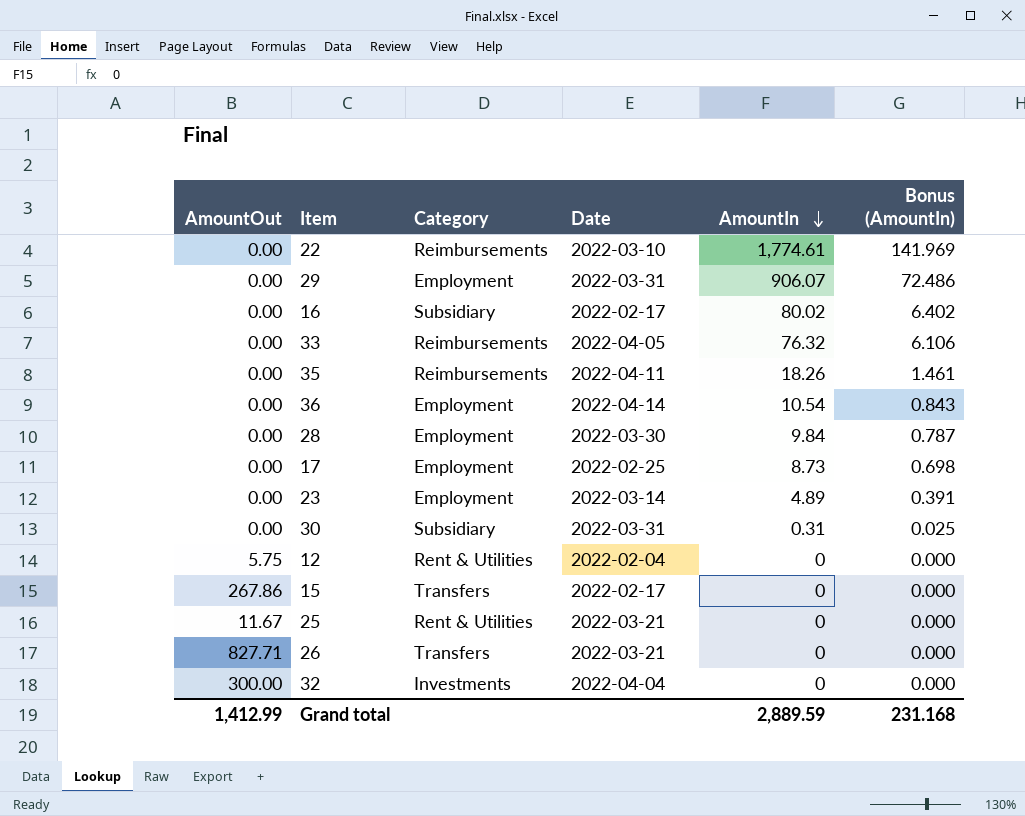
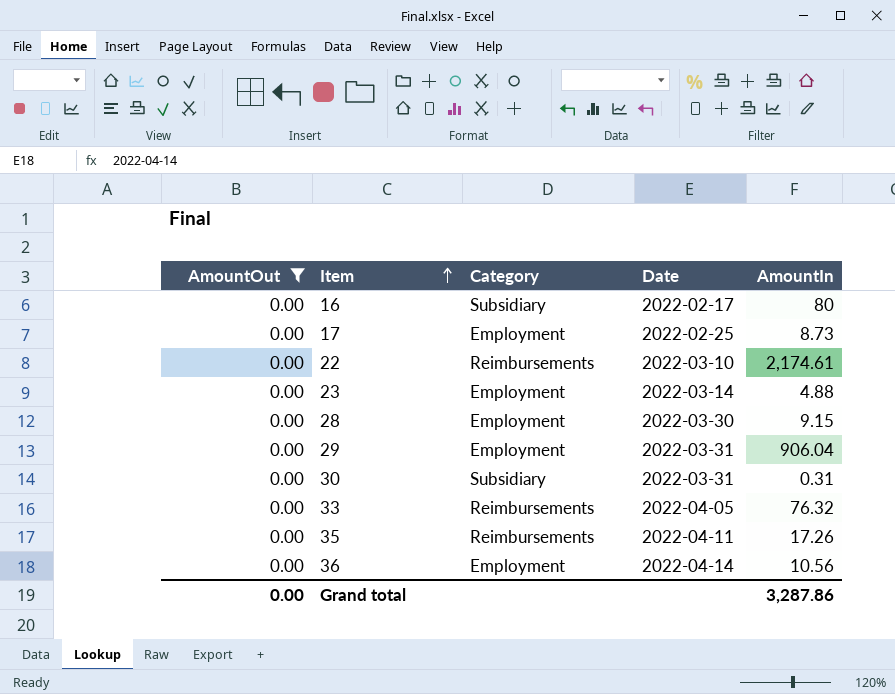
filter: none -> AmountOut = 0.00
row order: AmountIn descending -> Item ascending
column Bonus (AmountIn) | formula: [AmountIn] * 0.08 -> none
16 | AmountIn: 80.02 -> 80
22 | AmountIn: 1,774.61 -> 2,174.61
23 | AmountIn: 4.89 -> 4.88
28 | AmountIn: 9.84 -> 9.15
29 | AmountIn: 906.07 -> 906.04
35 | AmountIn: 18.26 -> 17.26
36 | AmountIn: 10.54 -> 10.56
Grand total | AmountOut: 1,412.99 -> 0.00
Grand total | AmountIn: 2,889.59 -> 3,287.86

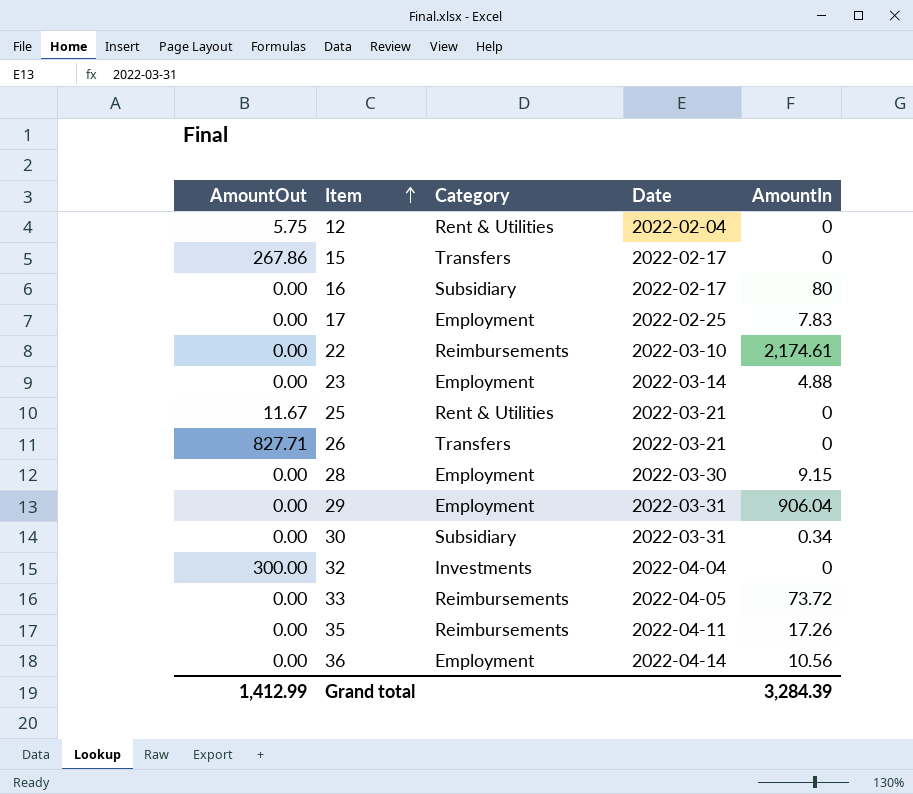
filter: AmountOut = 0.00 -> none
17 | AmountIn: 8.73 -> 7.83
30 | AmountIn: 0.31 -> 0.34
33 | AmountIn: 76.32 -> 73.72
Grand total | AmountOut: 0.00 -> 1,412.99
Grand total | AmountIn: 3,287.86 -> 3,284.39

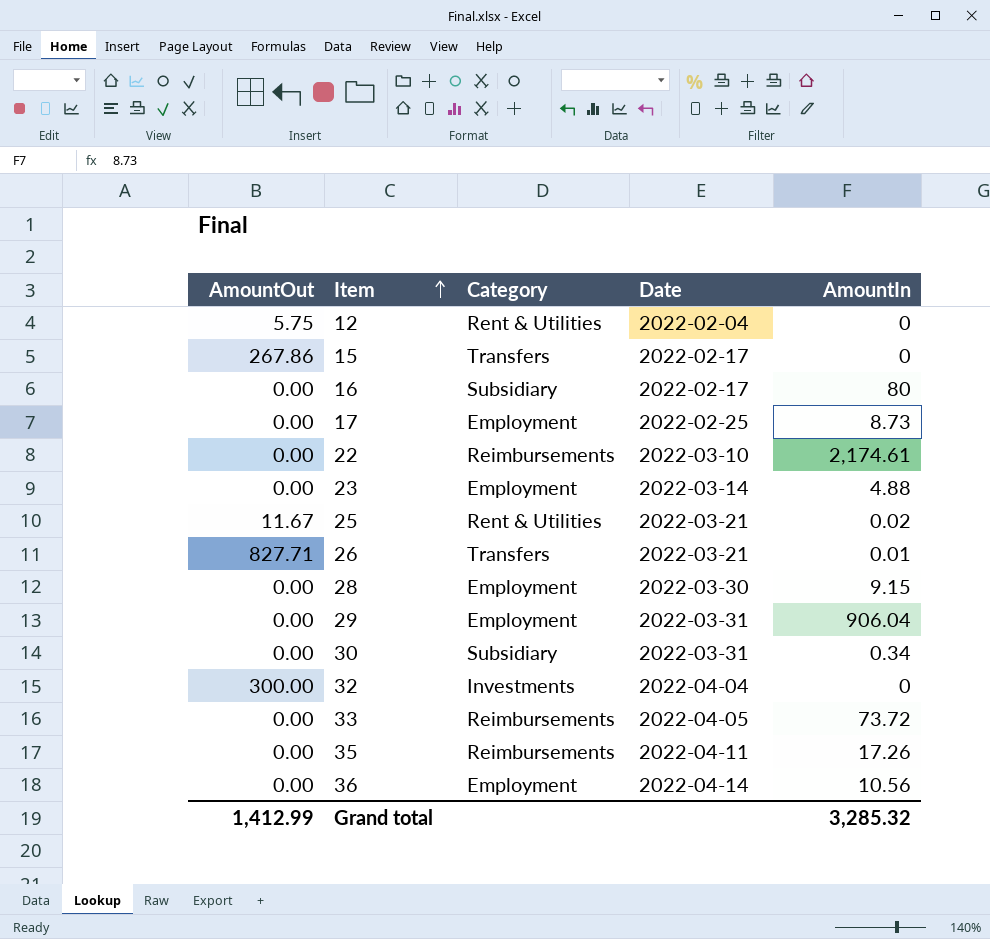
17 | AmountIn: 7.83 -> 8.73
25 | AmountIn: 0 -> 0.02
26 | AmountIn: 0 -> 0.01
Grand total | AmountIn: 3,284.39 -> 3,285.32

